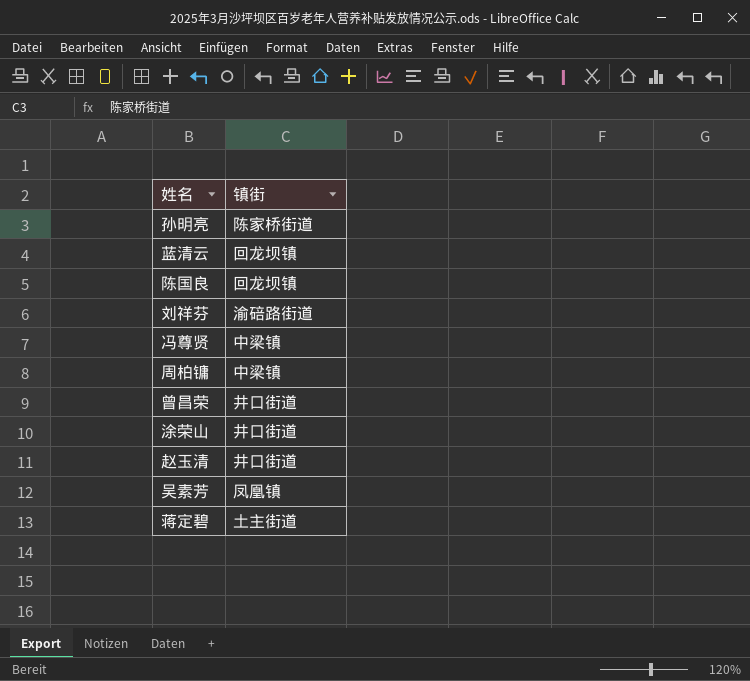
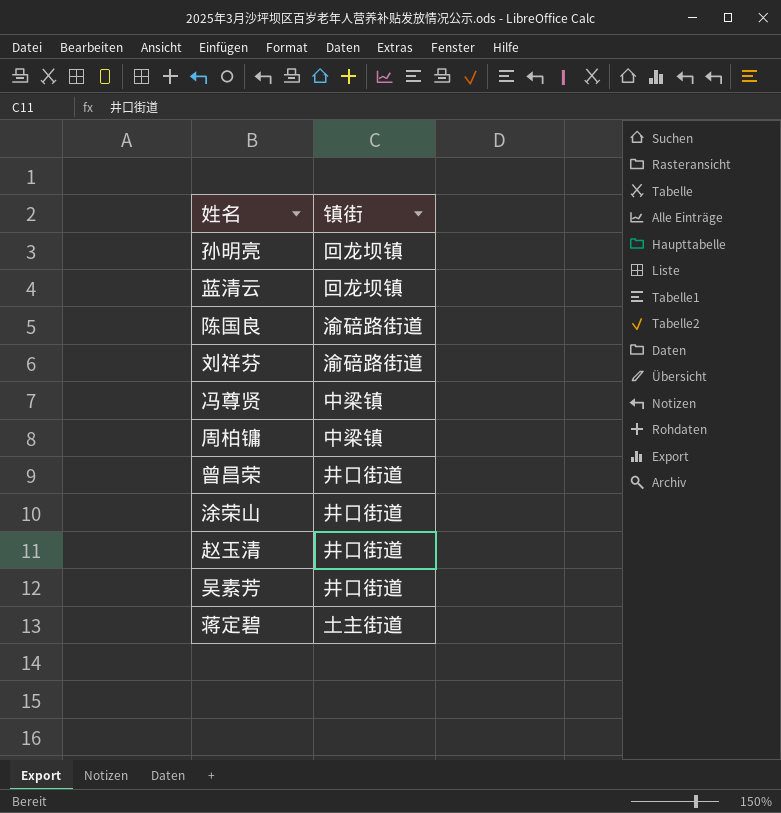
孙明亮 | 镇街: 陈家桥街道 -> 回龙坝镇
陈国良 | 镇街: 回龙坝镇 -> 渝碚路街道
吴素芳 | 镇街: 凤凰镇 -> 井口街道

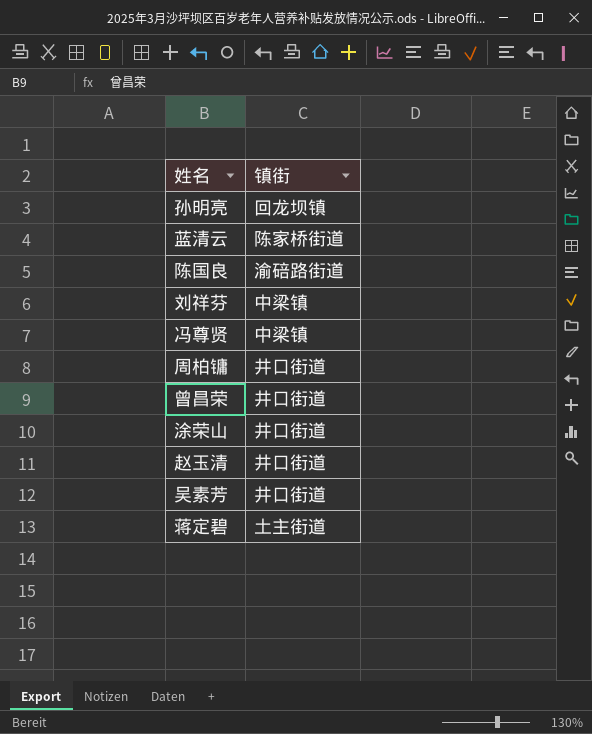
蓝清云 | 镇街: 回龙坝镇 -> 陈家桥街道
刘祥芬 | 镇街: 渝碚路街道 -> 中梁镇
周柏镛 | 镇街: 中梁镇 -> 井口街道

